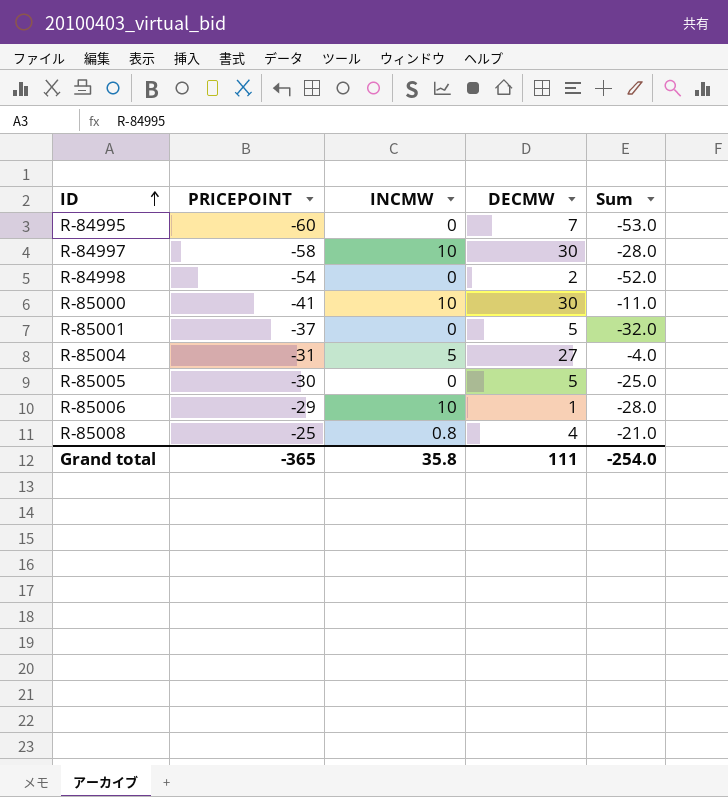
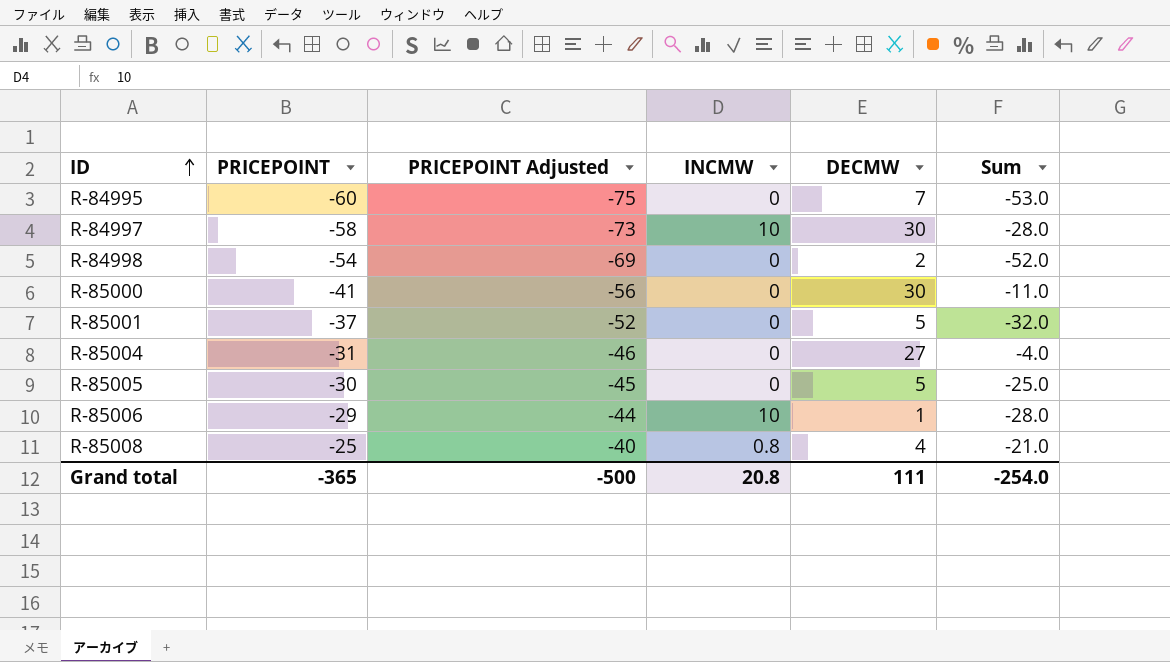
column PRICEPOINT Adjusted | formula: none -> [PRICEPOINT] - 15
R-85000 | INCMW: 10 -> 0
R-85004 | INCMW: 5 -> 0
Grand total | INCMW: 35.8 -> 20.8

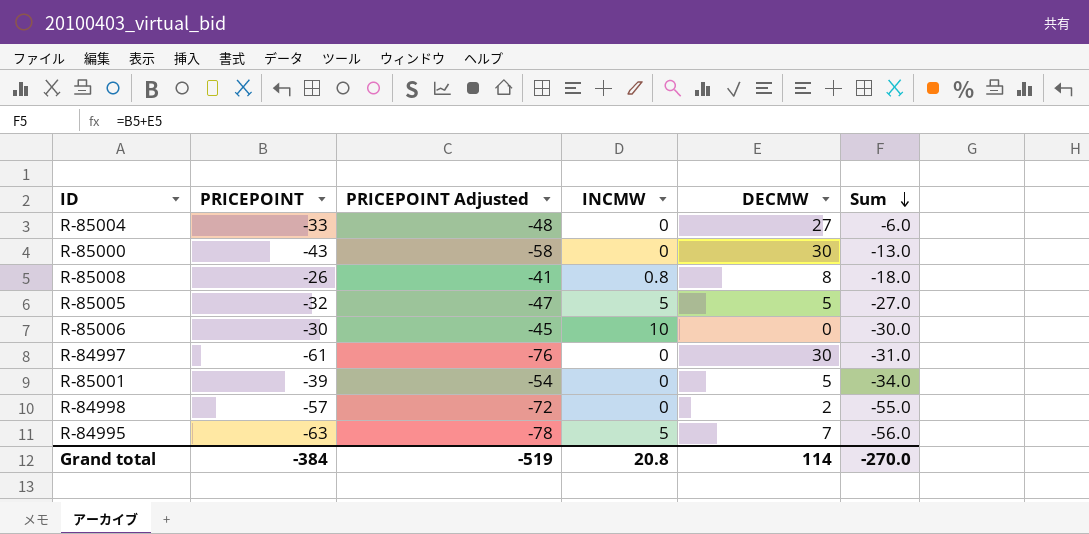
row order: ID ascending -> Sum descending
R-85004 | PRICEPOINT: -31 -> -33
R-85004 | PRICEPOINT Adjusted: -46 -> -48
R-85004 | Sum: -4.0 -> -6.0
R-85000 | PRICEPOINT: -41 -> -43
R-85000 | PRICEPOINT Adjusted: -56 -> -58
R-85000 | Sum: -11.0 -> -13.0
R-85008 | PRICEPOINT: -25 -> -26
R-85008 | PRICEPOINT Adjusted: -40 -> -41
R-85008 | DECMW: 4 -> 8
R-85008 | Sum: -21.0 -> -18.0
R-85005 | PRICEPOINT: -30 -> -32
R-85005 | PRICEPOINT Adjusted: -45 -> -47
R-85005 | INCMW: 0 -> 5
R-85005 | Sum: -25.0 -> -27.0
R-85006 | PRICEPOINT: -29 -> -30
R-85006 | PRICEPOINT Adjusted: -44 -> -45
R-85006 | DECMW: 1 -> 0
R-85006 | Sum: -28.0 -> -30.0
R-84997 | PRICEPOINT: -58 -> -61
R-84997 | PRICEPOINT Adjusted: -73 -> -76
R-84997 | INCMW: 10 -> 0
R-84997 | Sum: -28.0 -> -31.0
R-85001 | PRICEPOINT: -37 -> -39
R-85001 | PRICEPOINT Adjusted: -52 -> -54
R-85001 | Sum: -32.0 -> -34.0
R-84998 | PRICEPOINT: -54 -> -57
R-84998 | PRICEPOINT Adjusted: -69 -> -72
R-84998 | Sum: -52.0 -> -55.0
R-84995 | PRICEPOINT: -60 -> -63
R-84995 | PRICEPOINT Adjusted: -75 -> -78
R-84995 | INCMW: 0 -> 5
R-84995 | Sum: -53.0 -> -56.0
Grand total | PRICEPOINT: -365 -> -384
Grand total | PRICEPOINT Adjusted: -500 -> -519
Grand total | DECMW: 111 -> 114
Grand total | Sum: -254.0 -> -270.0

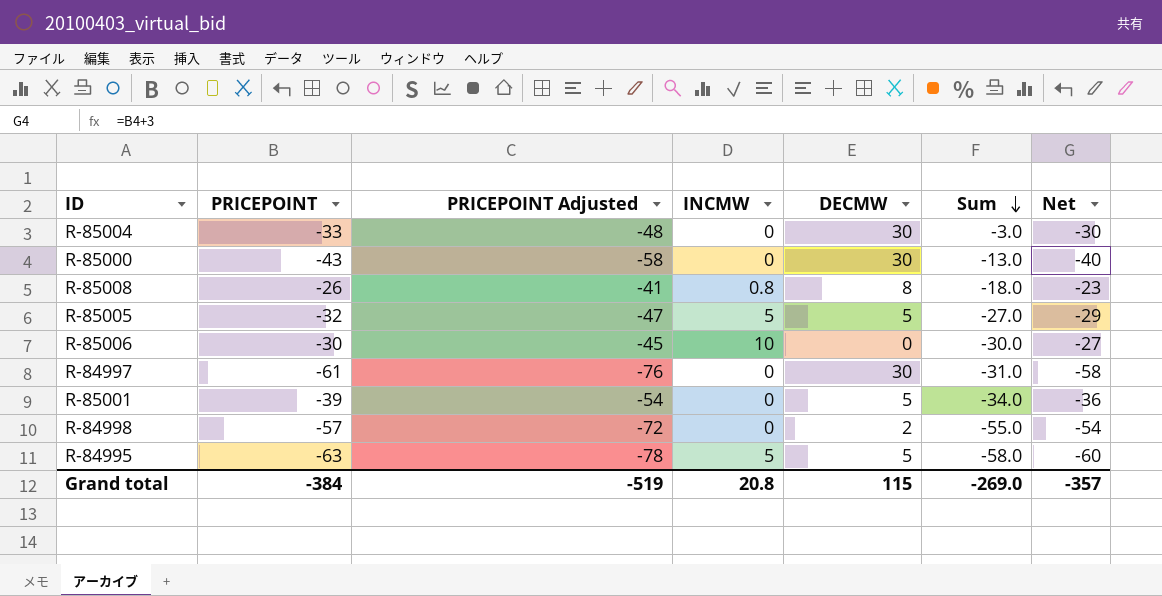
column Net | formula: none -> [PRICEPOINT] + 3
R-85004 | DECMW: 27 -> 30
R-85004 | Sum: -6.0 -> -3.0
R-84995 | DECMW: 7 -> 5
R-84995 | Sum: -56.0 -> -58.0
Grand total | DECMW: 114 -> 115
Grand total | Sum: -270.0 -> -269.0

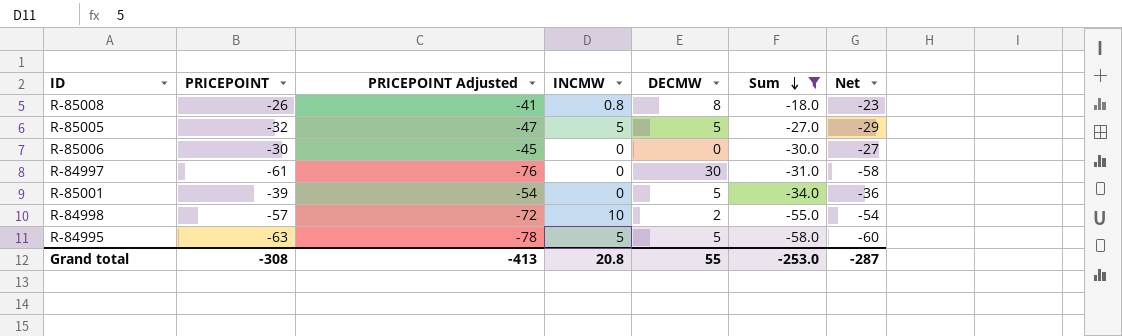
filter: none -> Sum <= -18.0
R-85006 | INCMW: 10 -> 0
R-84998 | INCMW: 0 -> 10
Grand total | PRICEPOINT: -384 -> -308
Grand total | PRICEPOINT Adjusted: -519 -> -413
Grand total | DECMW: 115 -> 55
Grand total | Sum: -269.0 -> -253.0
Grand total | Net: -357 -> -287

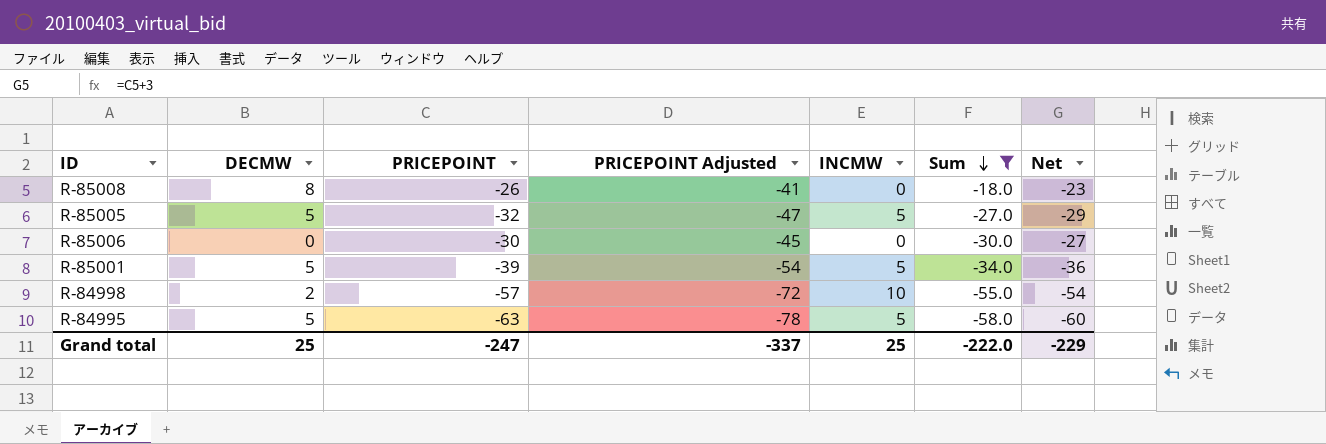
column DECMW | position: 5 -> 2
row R-84997: -61 | -76 | 0 | 30 | -31.0 | -58 -> none
R-85008 | INCMW: 0.8 -> 0
R-85001 | INCMW: 0 -> 5
Grand total | DECMW: 55 -> 25
Grand total | PRICEPOINT: -308 -> -247
Grand total | PRICEPOINT Adjusted: -413 -> -337
Grand total | INCMW: 20.8 -> 25
Grand total | Sum: -253.0 -> -222.0
Grand total | Net: -287 -> -229

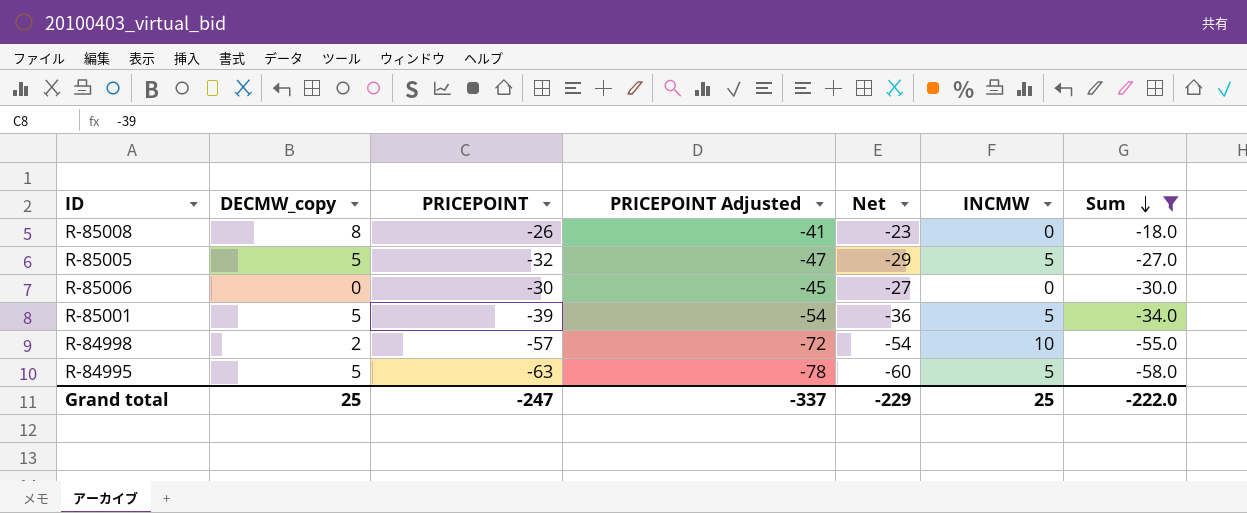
column name: DECMW -> DECMW_copy
column Net | position: 7 -> 5

